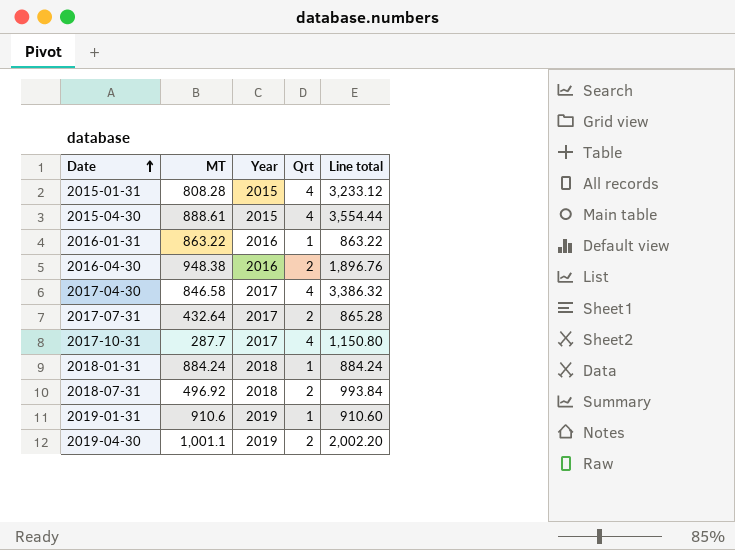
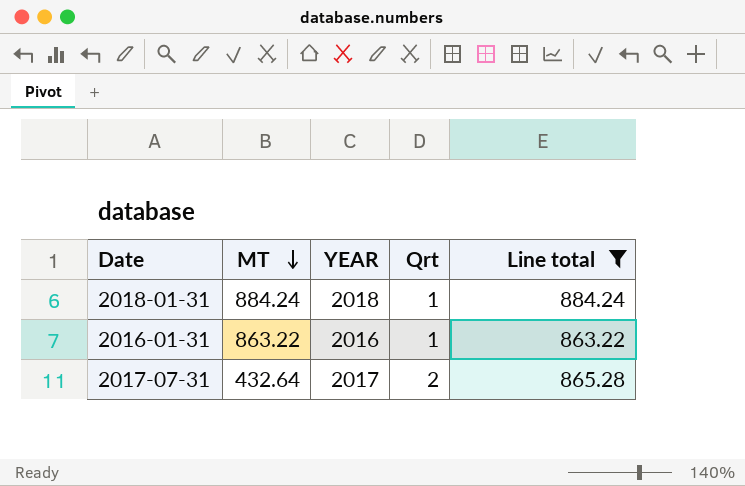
filter: none -> Line total <= 884.24
row order: Date ascending -> MT descending
column name: Year -> YEAR

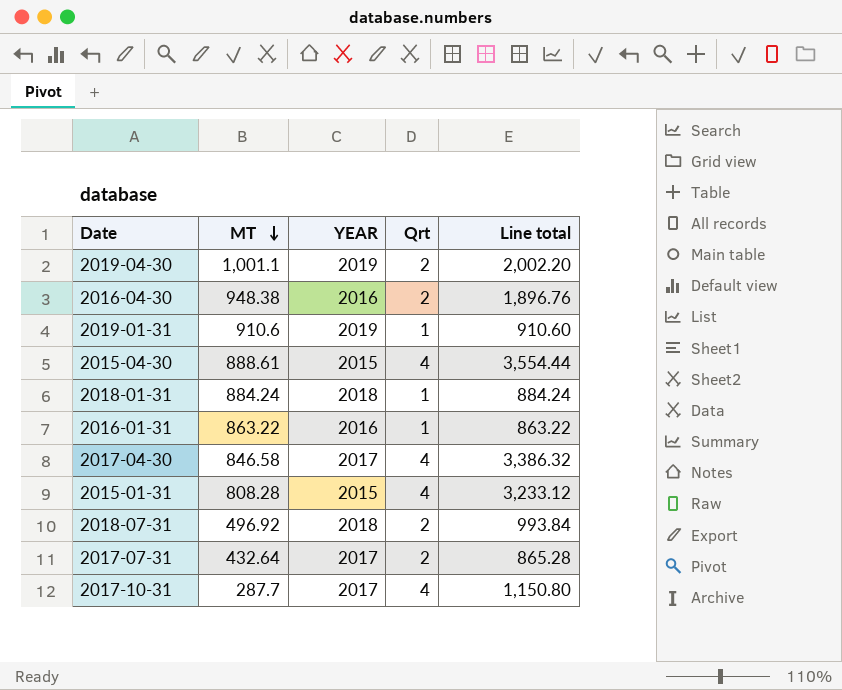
filter: Line total <= 884.24 -> none

